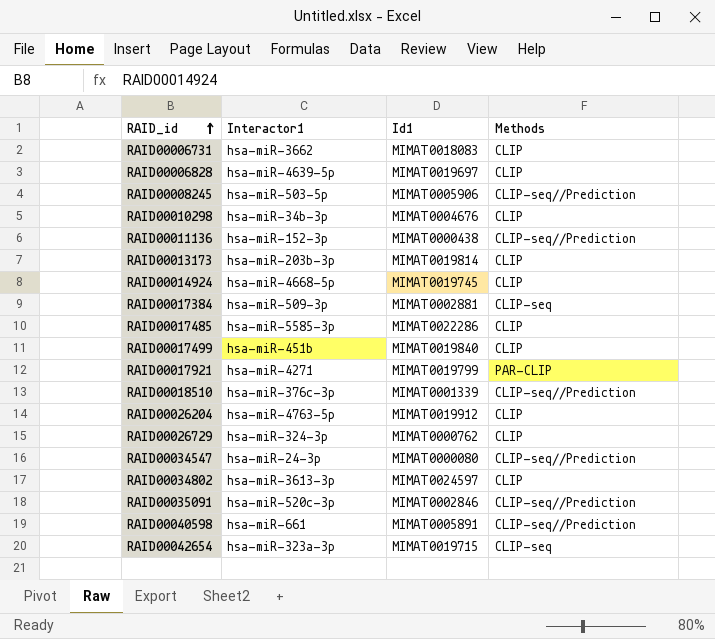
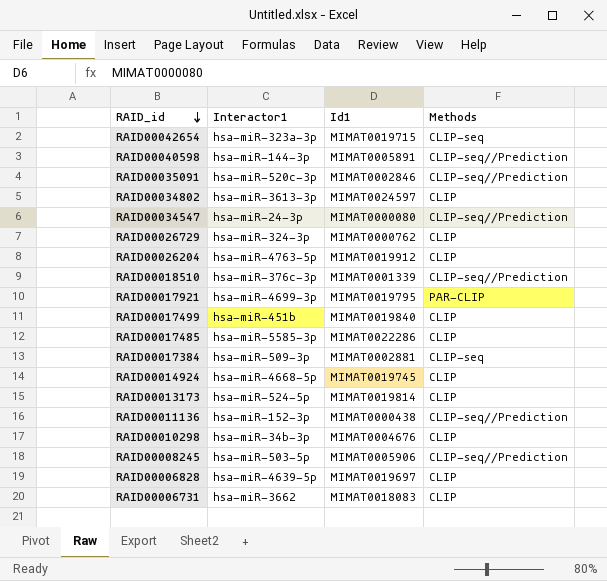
row order: RAID_id ascending -> RAID_id descending
RAID00040598 | Interactor1: hsa-miR-661 -> hsa-miR-144-3p
RAID00017921 | Interactor1: hsa-miR-4271 -> hsa-miR-4699-3p
RAID00017921 | Id1: MIMAT0019799 -> MIMAT0019795
RAID00013173 | Interactor1: hsa-miR-203b-3p -> hsa-miR-524-5p

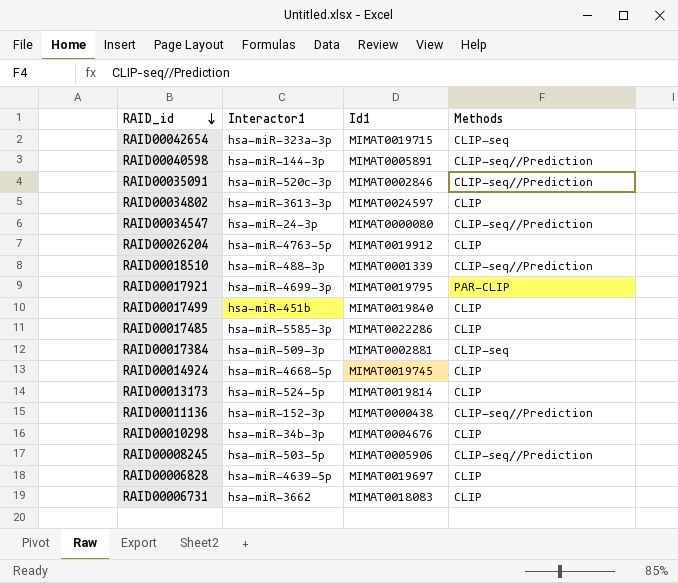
row RAID00026729: hsa-miR-324-3p | MIMAT0000762 | CLIP -> none
RAID00018510 | Interactor1: hsa-miR-376c-3p -> hsa-miR-488-3p

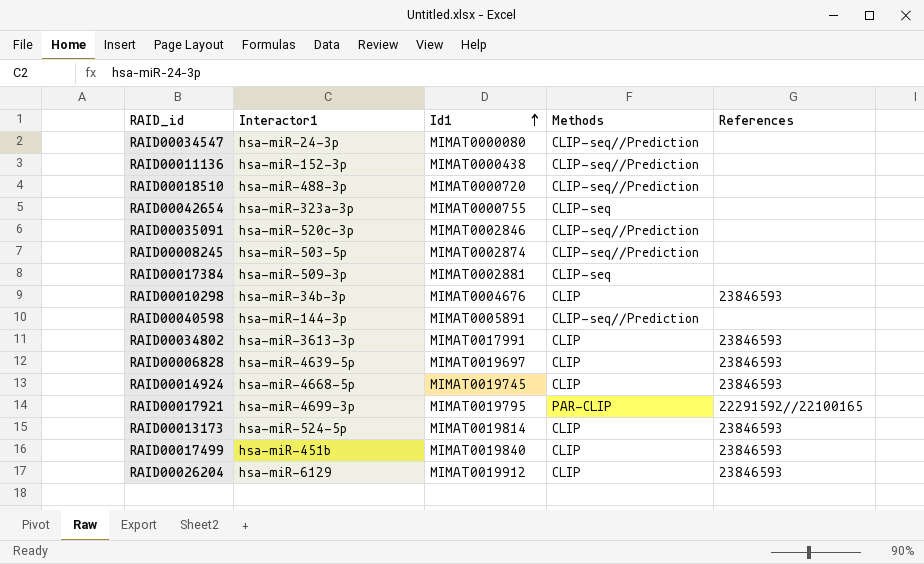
row order: RAID_id descending -> Id1 ascending
column References | position: none -> 5
row RAID00017485: hsa-miR-5585-3p | MIMAT0022286 | CLIP -> none
row RAID00006731: hsa-miR-3662 | MIMAT0018083 | CLIP -> none
RAID00018510 | Id1: MIMAT0001339 -> MIMAT0000720
RAID00042654 | Id1: MIMAT0019715 -> MIMAT0000755
RAID00008245 | Id1: MIMAT0005906 -> MIMAT0002874
RAID00034802 | Id1: MIMAT0024597 -> MIMAT0017991
RAID00026204 | Interactor1: hsa-miR-4763-5p -> hsa-miR-6129

